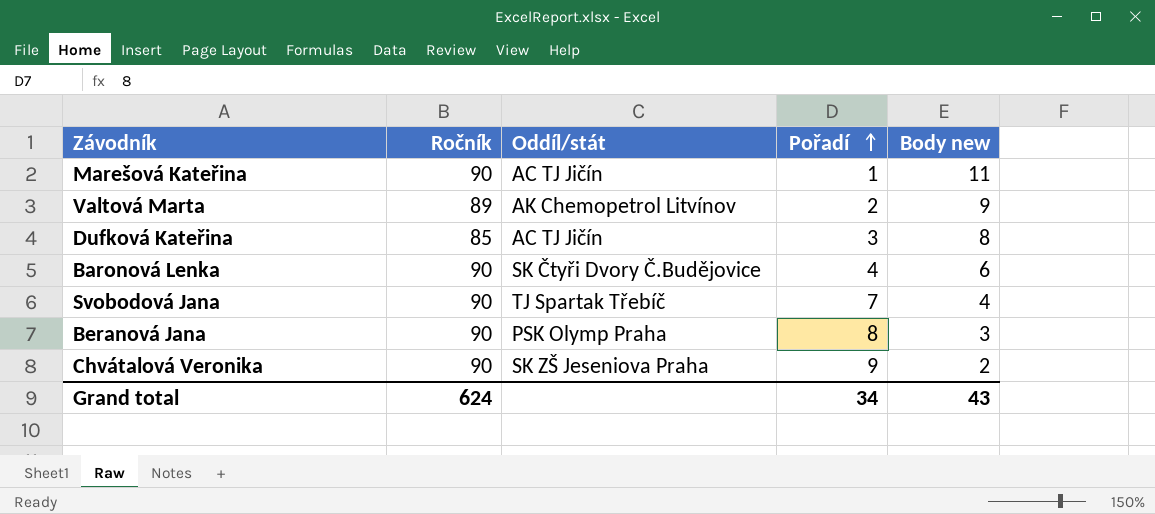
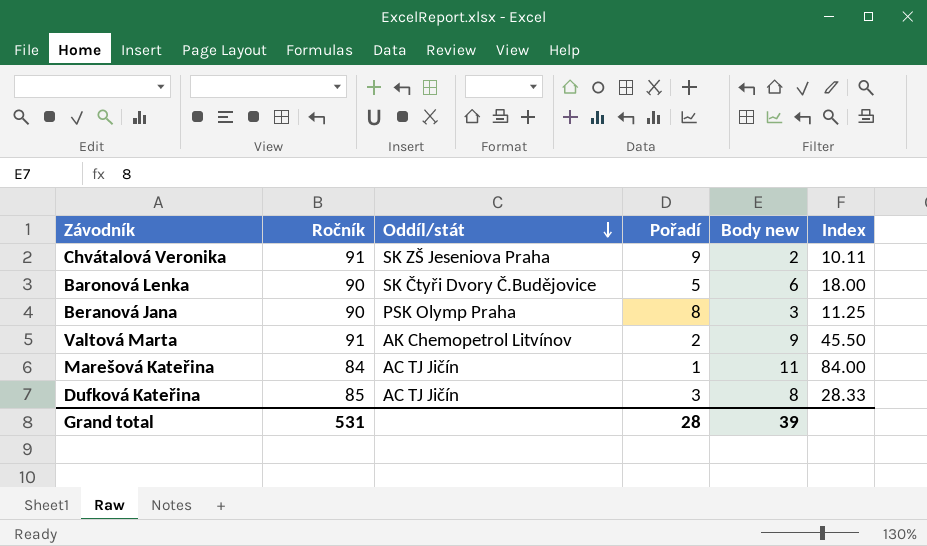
row order: Pořadí ascending -> Oddíl/stát descending
column Index | formula: none -> [Ročník] / [Pořadí]
row Svobodová Jana: 90 | TJ Spartak Třebíč | 7 | 4 -> none
Chvátalová Veronika | Ročník: 90 -> 91
Baronová Lenka | Pořadí: 4 -> 5
Valtová Marta | Ročník: 89 -> 91
Marešová Kateřina | Ročník: 90 -> 84
Grand total | Ročník: 624 -> 531
Grand total | Pořadí: 34 -> 28
Grand total | Body new: 43 -> 39

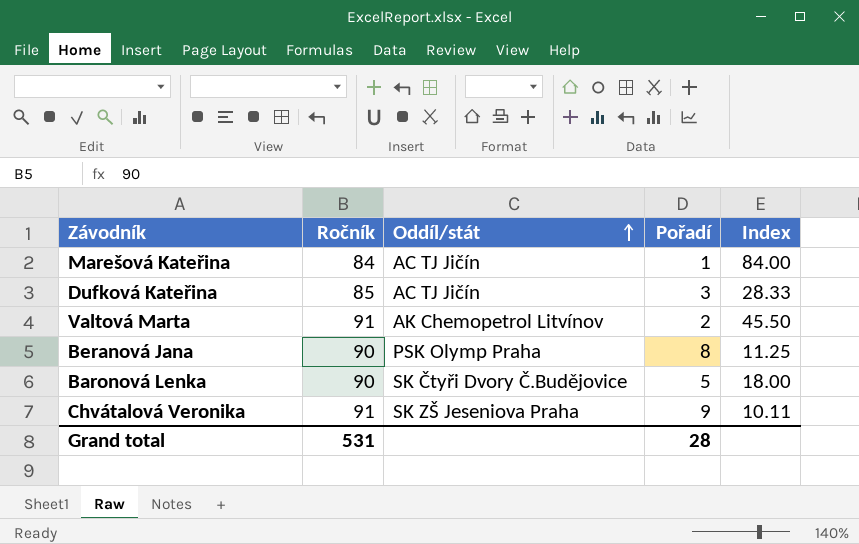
row order: Oddíl/stát descending -> Oddíl/stát ascending
column Body new | position: 5 -> none

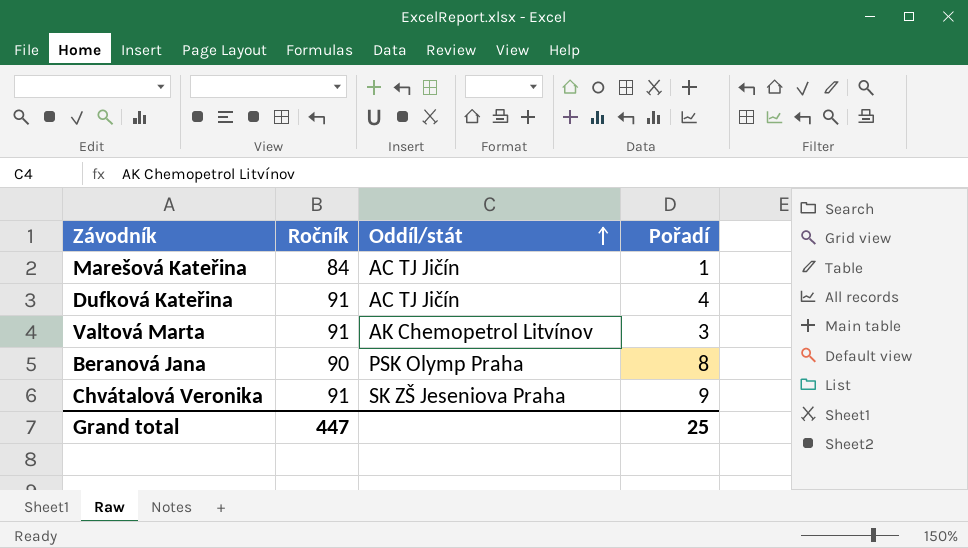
column Index | formula: [Ročník] / [Pořadí] -> none
row Baronová Lenka: 90 | SK Čtyři Dvory Č.Budějovice | 5 | 18.00 -> none
Dufková Kateřina | Ročník: 85 -> 91
Dufková Kateřina | Pořadí: 3 -> 4
Valtová Marta | Pořadí: 2 -> 3
Grand total | Ročník: 531 -> 447
Grand total | Pořadí: 28 -> 25

